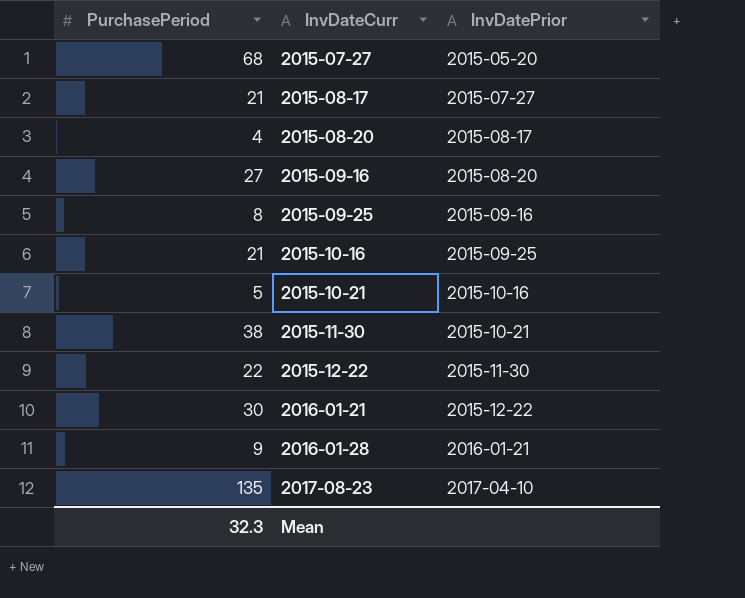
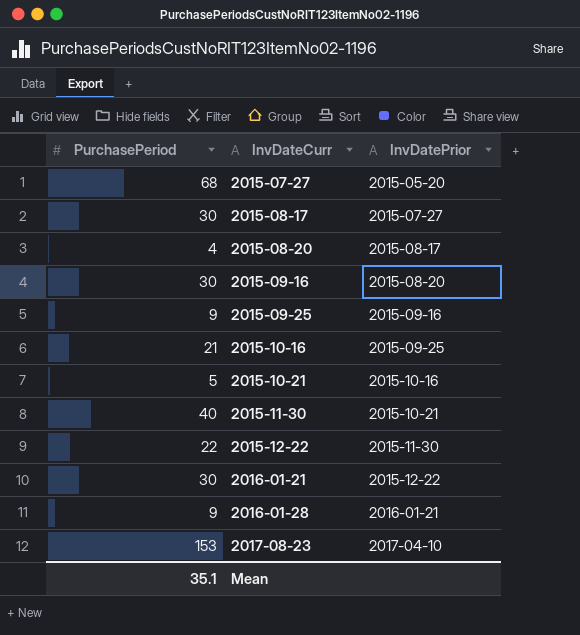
2015-08-17 | PurchasePeriod: 21 -> 30
2015-09-16 | PurchasePeriod: 27 -> 30
2015-09-25 | PurchasePeriod: 8 -> 9
2015-11-30 | PurchasePeriod: 38 -> 40
2017-08-23 | PurchasePeriod: 135 -> 153
Mean | PurchasePeriod: 32.3 -> 35.1

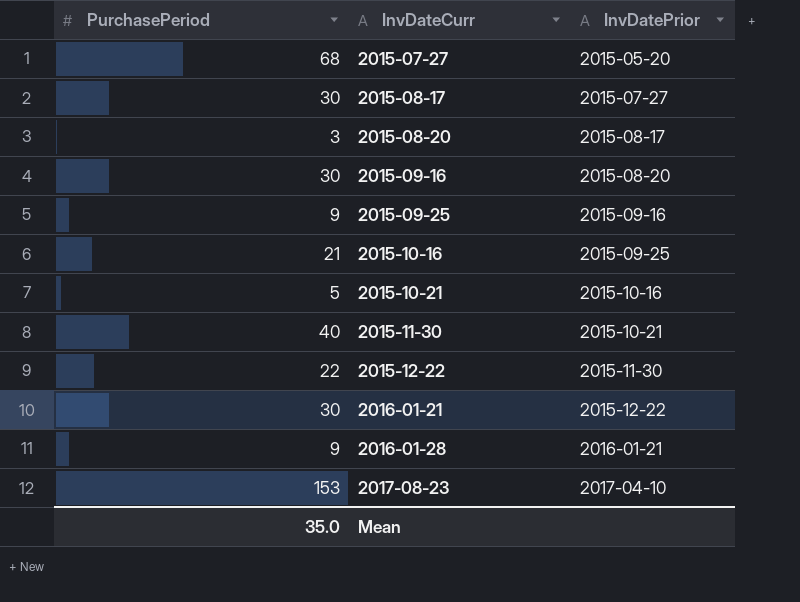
2015-08-20 | PurchasePeriod: 4 -> 3
Mean | PurchasePeriod: 35.1 -> 35.0

